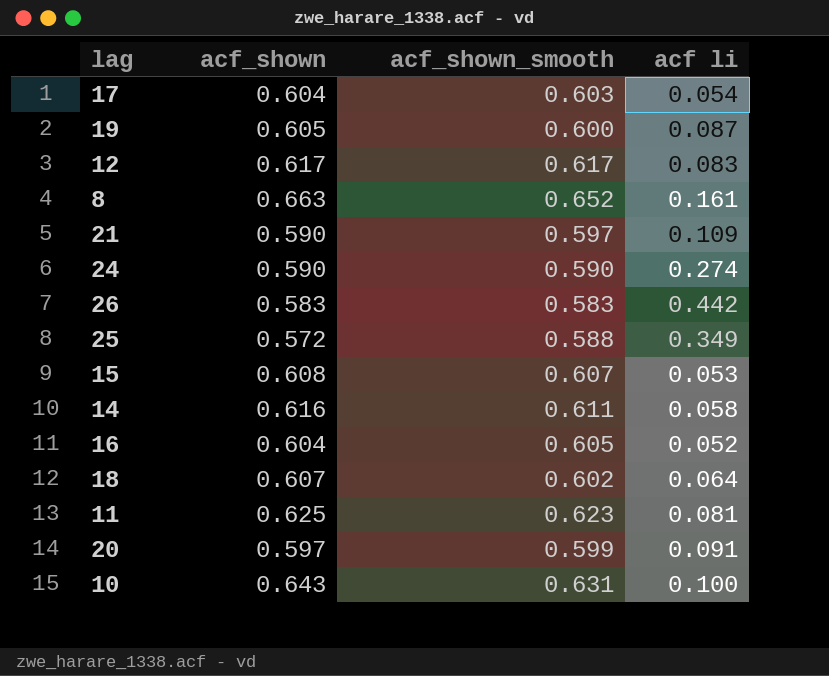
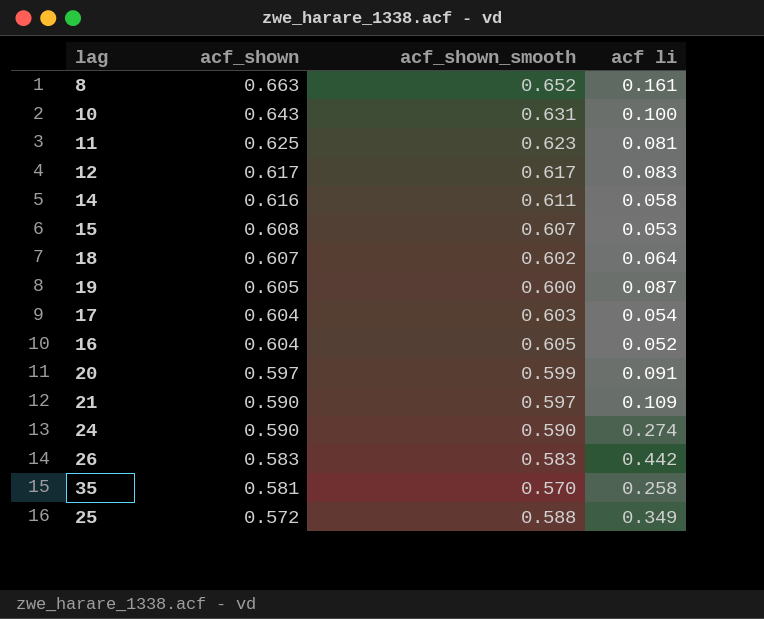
row order: none -> acf_shown descending
row 35: none -> 0.581 | 0.570 | 0.258

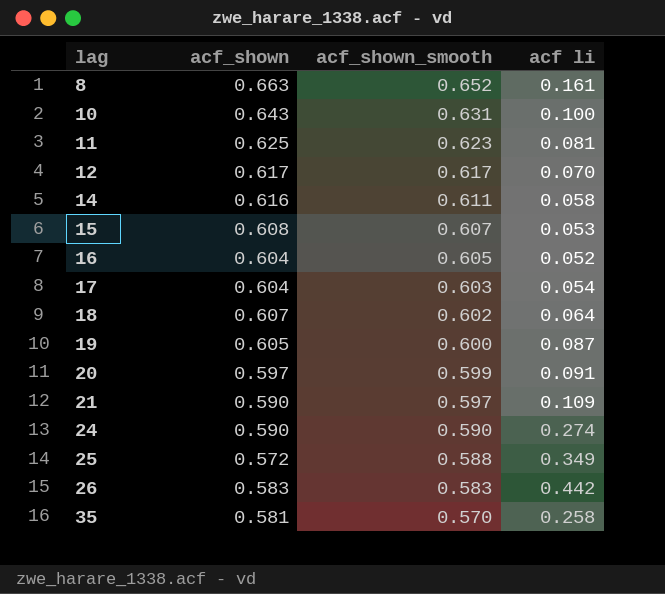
row order: acf_shown descending -> lag ascending
12 | acf li: 0.083 -> 0.070

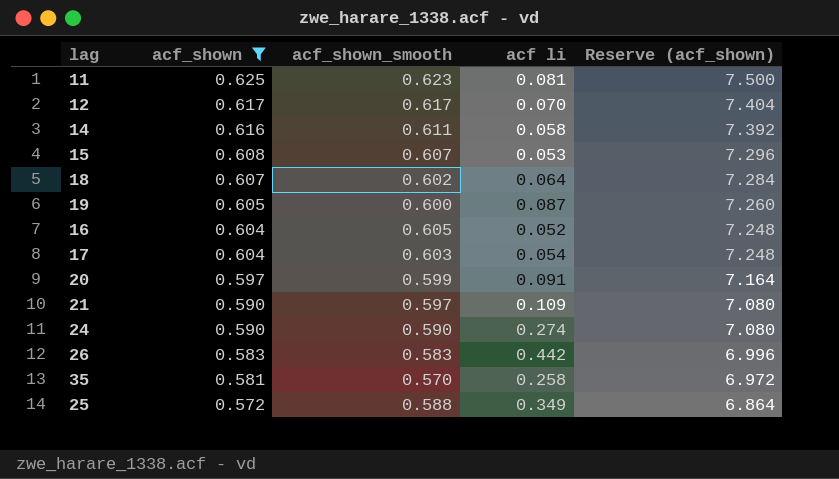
filter: none -> acf_shown <= 0.625
row order: lag ascending -> acf_shown descending
column Reserve (acf_shown) | formula: none -> [acf_shown] * 12

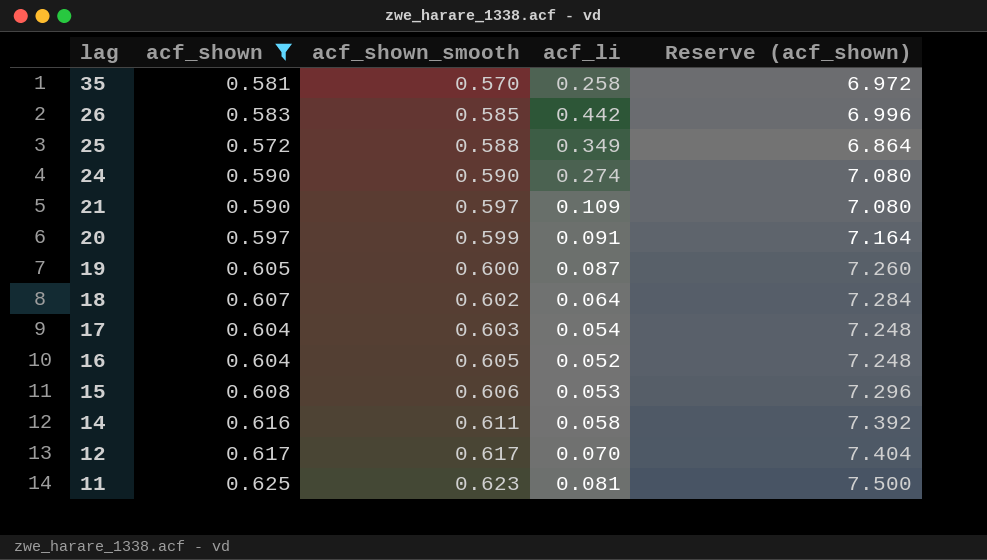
row order: acf_shown descending -> lag descending
column name: acf li -> acf_li
26 | acf_shown_smooth: 0.583 -> 0.585
15 | acf_shown_smooth: 0.607 -> 0.606

